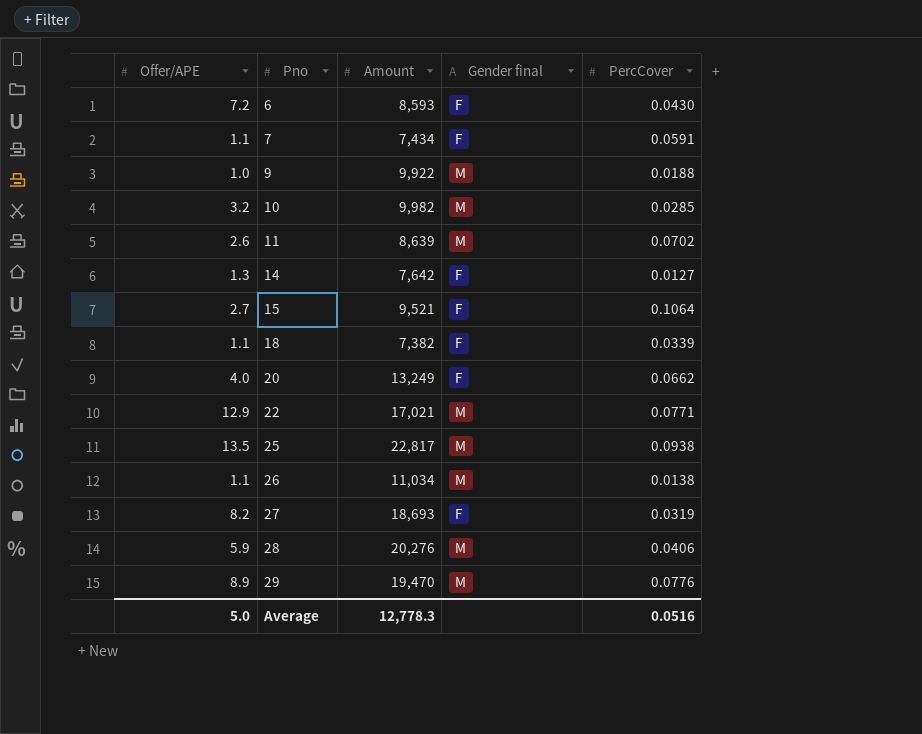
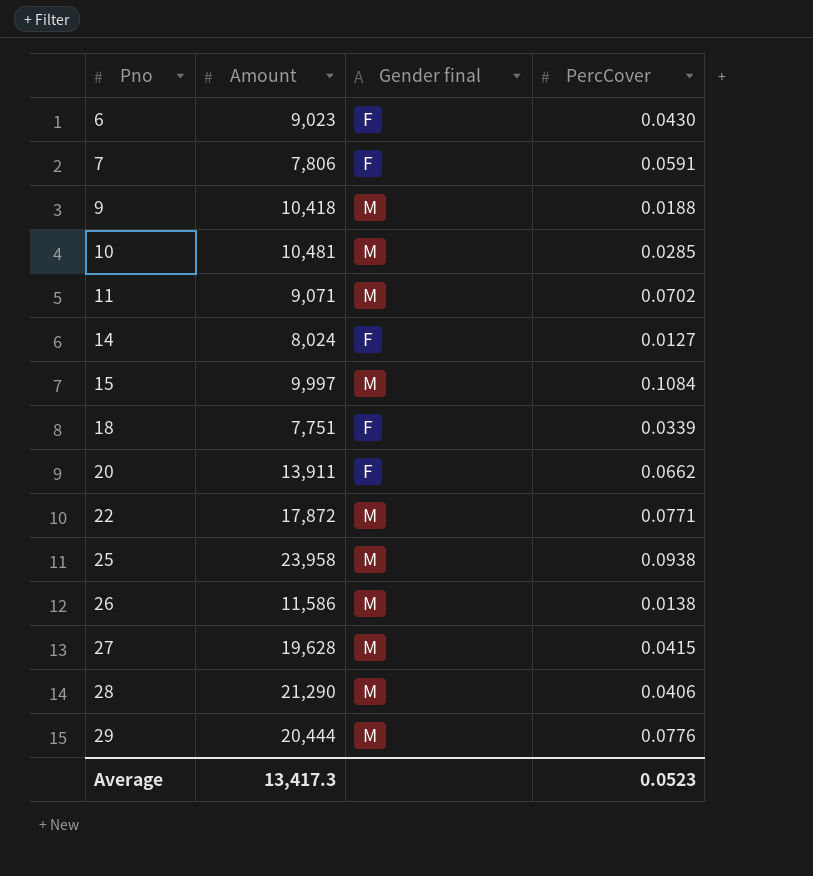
column Offer/APE | position: 1 -> none
6 | Amount: 8,593 -> 9,023
7 | Amount: 7,434 -> 7,806
9 | Amount: 9,922 -> 10,418
10 | Amount: 9,982 -> 10,481
11 | Amount: 8,639 -> 9,071
14 | Amount: 7,642 -> 8,024
15 | Amount: 9,521 -> 9,997
15 | Gender final: F -> M
15 | PercCover: 0.1064 -> 0.1084
18 | Amount: 7,382 -> 7,751
20 | Amount: 13,249 -> 13,911
22 | Amount: 17,021 -> 17,872
25 | Amount: 22,817 -> 23,958
26 | Amount: 11,034 -> 11,586
27 | Amount: 18,693 -> 19,628
27 | Gender final: F -> M
27 | PercCover: 0.0319 -> 0.0415
28 | Amount: 20,276 -> 21,290
29 | Amount: 19,470 -> 20,444
Average | Amount: 12,778.3 -> 13,417.3
Average | PercCover: 0.0516 -> 0.0523

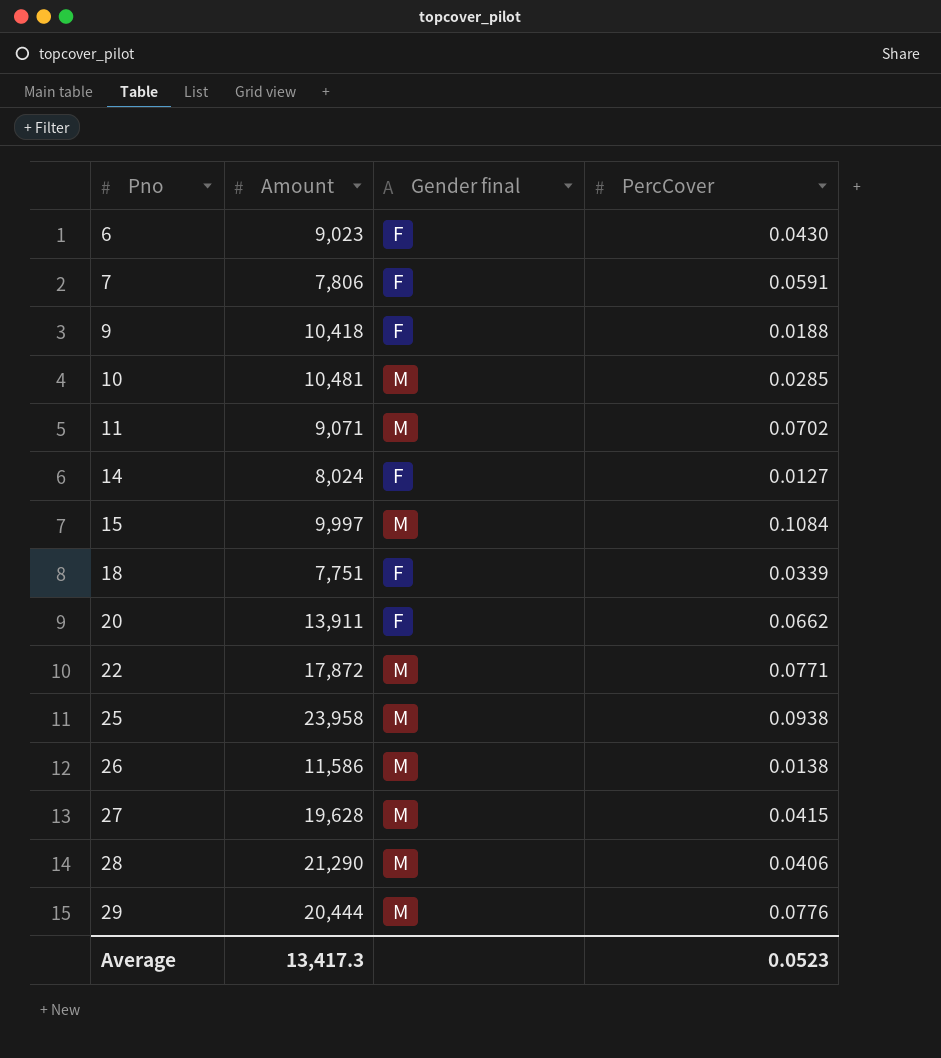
9 | Gender final: M -> F

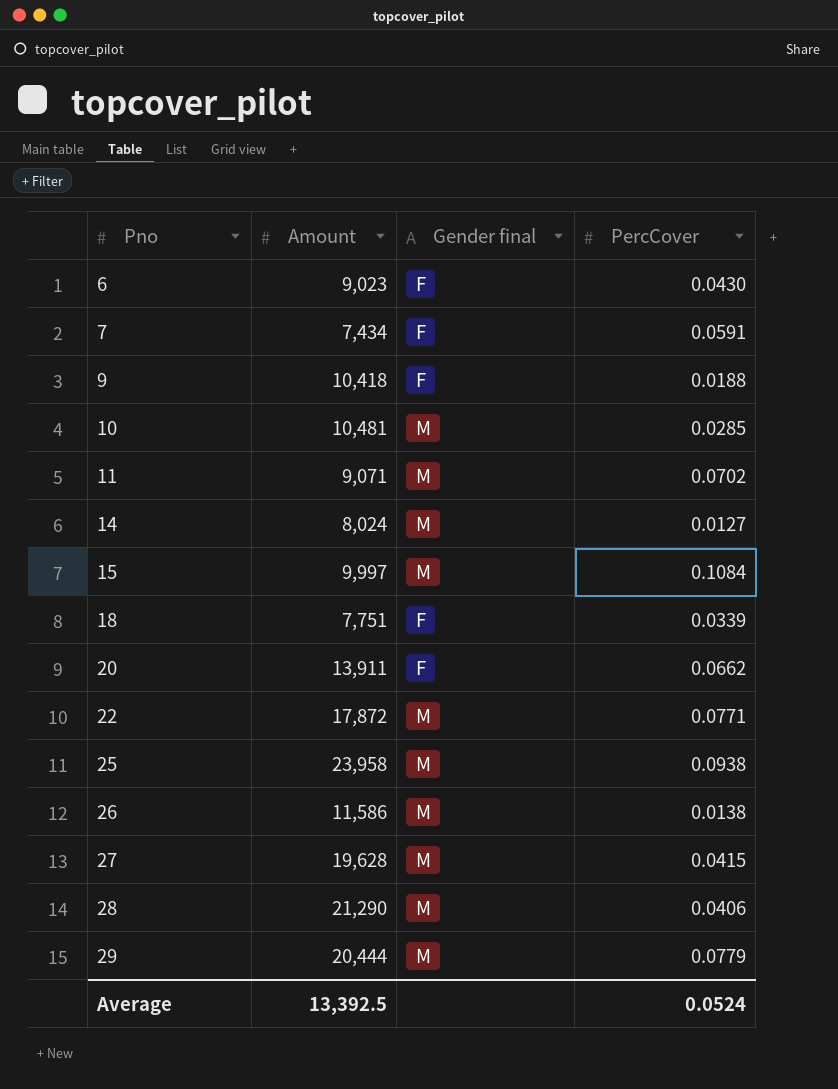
7 | Amount: 7,806 -> 7,434
14 | Gender final: F -> M
29 | PercCover: 0.0776 -> 0.0779
Average | Amount: 13,417.3 -> 13,392.5
Average | PercCover: 0.0523 -> 0.0524

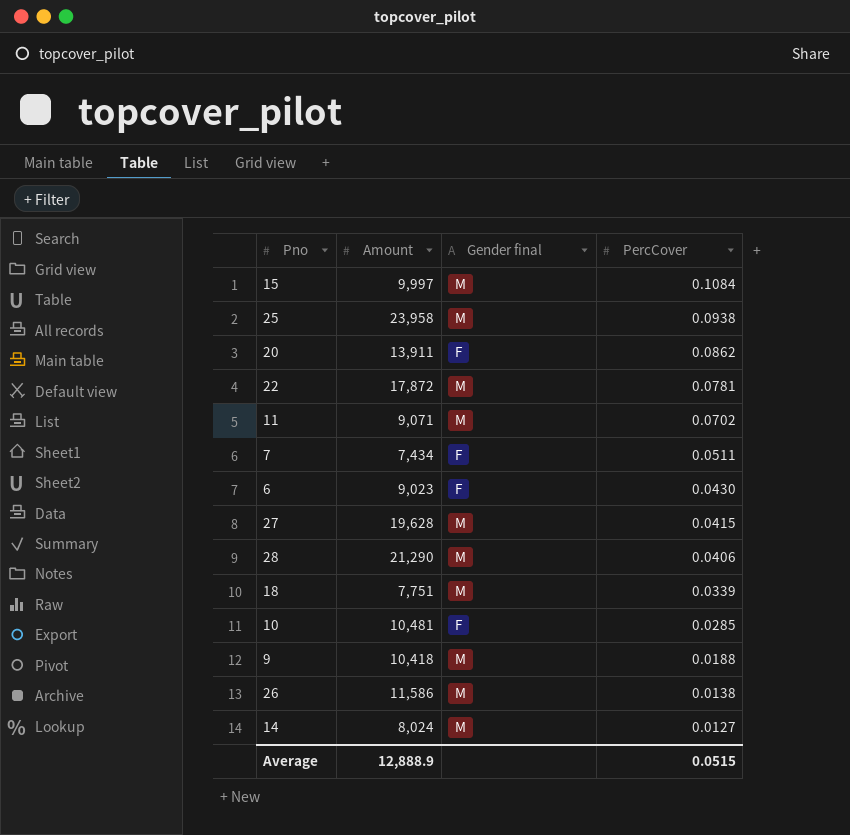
row order: Pno ascending -> PercCover descending
row 29: 20,444 | M | 0.0779 -> none
20 | PercCover: 0.0662 -> 0.0862
22 | PercCover: 0.0771 -> 0.0781
7 | PercCover: 0.0591 -> 0.0511
18 | Gender final: F -> M
10 | Gender final: M -> F
9 | Gender final: F -> M
Average | Amount: 13,392.5 -> 12,888.9
Average | PercCover: 0.0524 -> 0.0515

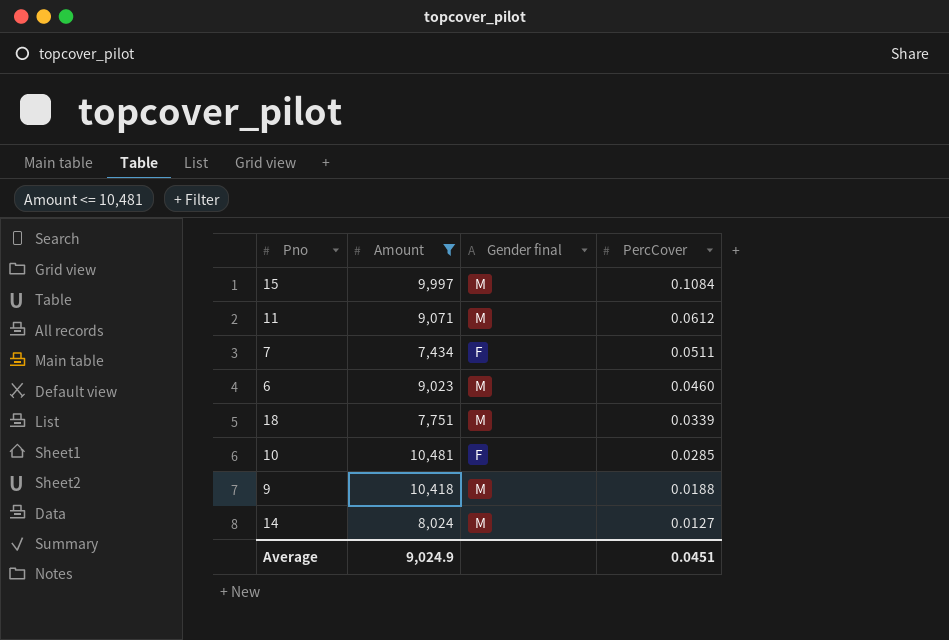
filter: none -> Amount <= 10,481
11 | PercCover: 0.0702 -> 0.0612
6 | Gender final: F -> M
6 | PercCover: 0.0430 -> 0.0460
Average | Amount: 12,888.9 -> 9,024.9
Average | PercCover: 0.0515 -> 0.0451

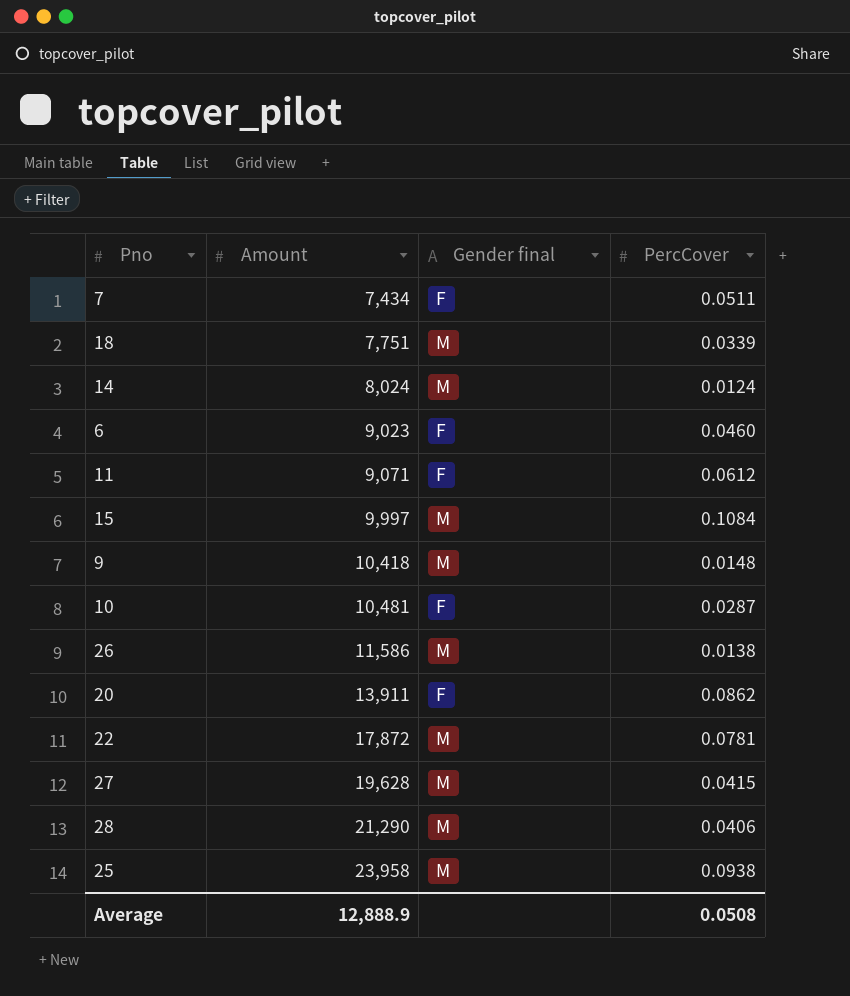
filter: Amount <= 10,481 -> none
row order: PercCover descending -> Amount ascending
14 | PercCover: 0.0127 -> 0.0124
6 | Gender final: M -> F
11 | Gender final: M -> F
9 | PercCover: 0.0188 -> 0.0148
10 | PercCover: 0.0285 -> 0.0287
Average | Amount: 9,024.9 -> 12,888.9
Average | PercCover: 0.0451 -> 0.0508

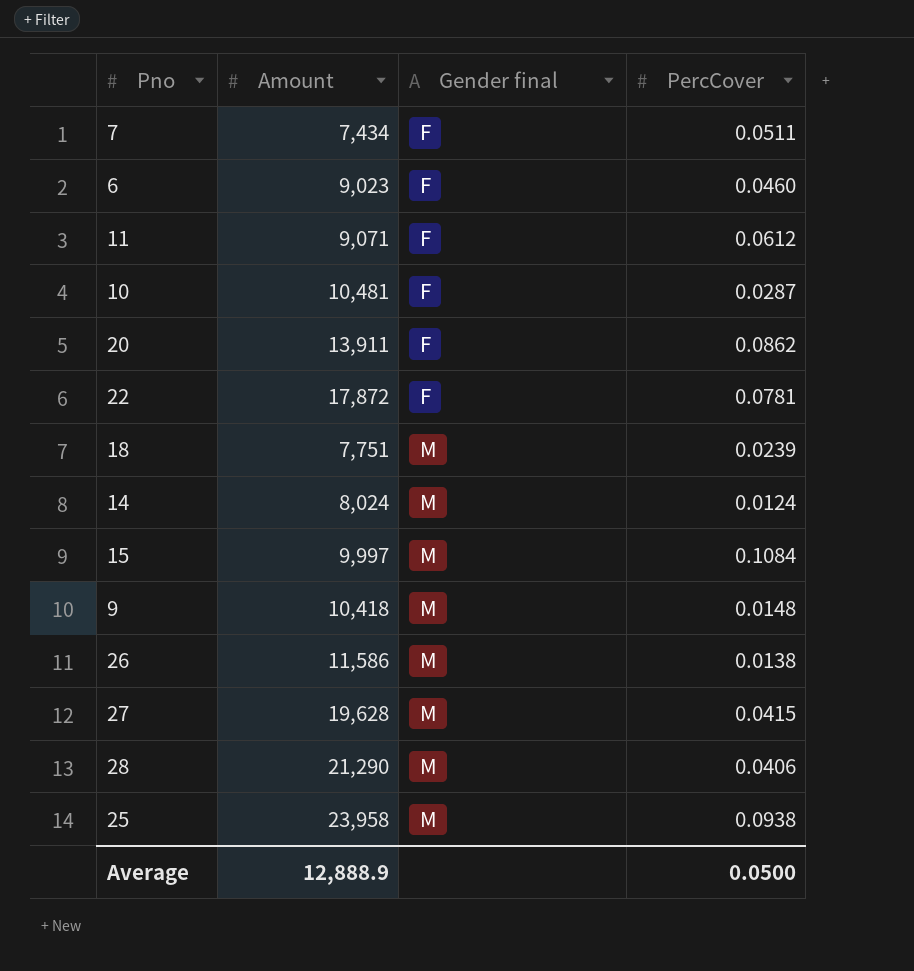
row order: Amount ascending -> Gender final ascending
22 | Gender final: M -> F
18 | PercCover: 0.0339 -> 0.0239
Average | PercCover: 0.0508 -> 0.0500

